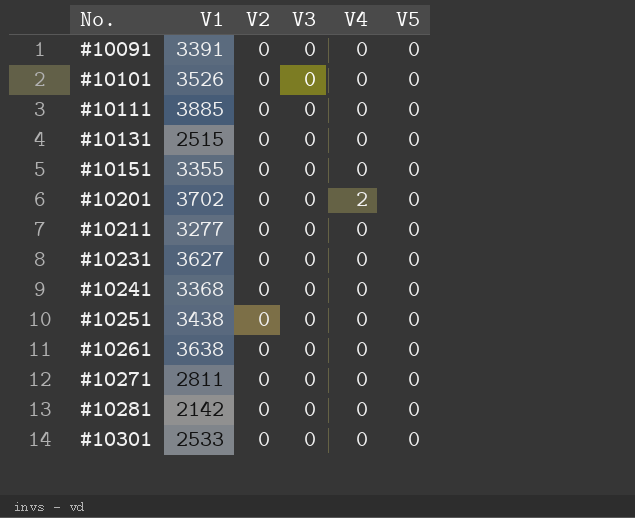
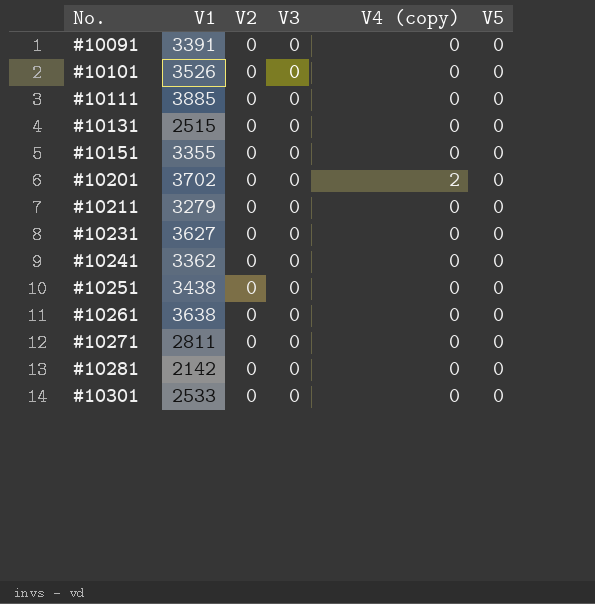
column name: V4 -> V4 (copy)
#10211 | V1: 3277 -> 3279
#10241 | V1: 3368 -> 3362

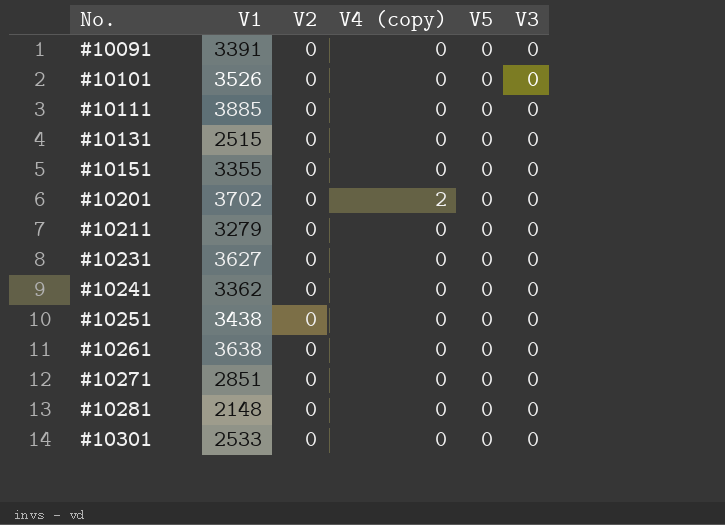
column V3 | position: 4 -> 6
#10271 | V1: 2811 -> 2851
#10281 | V1: 2142 -> 2148

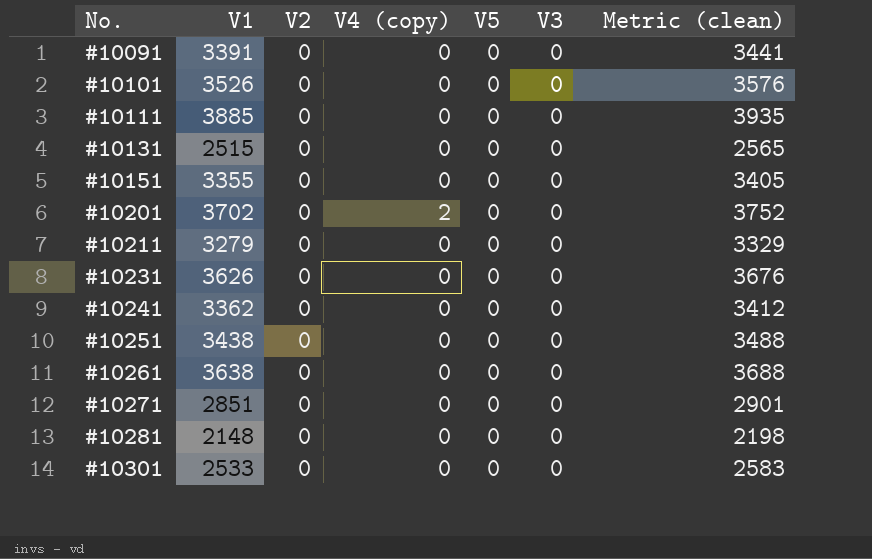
column Metric (clean) | formula: none -> [V1] + 50
#10231 | V1: 3627 -> 3626

